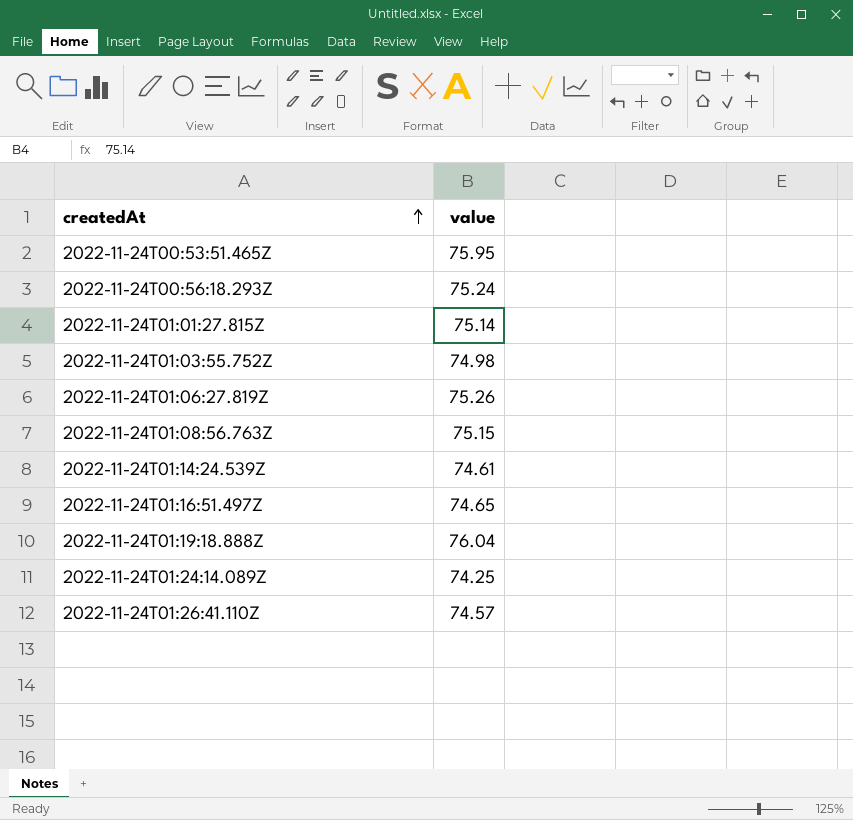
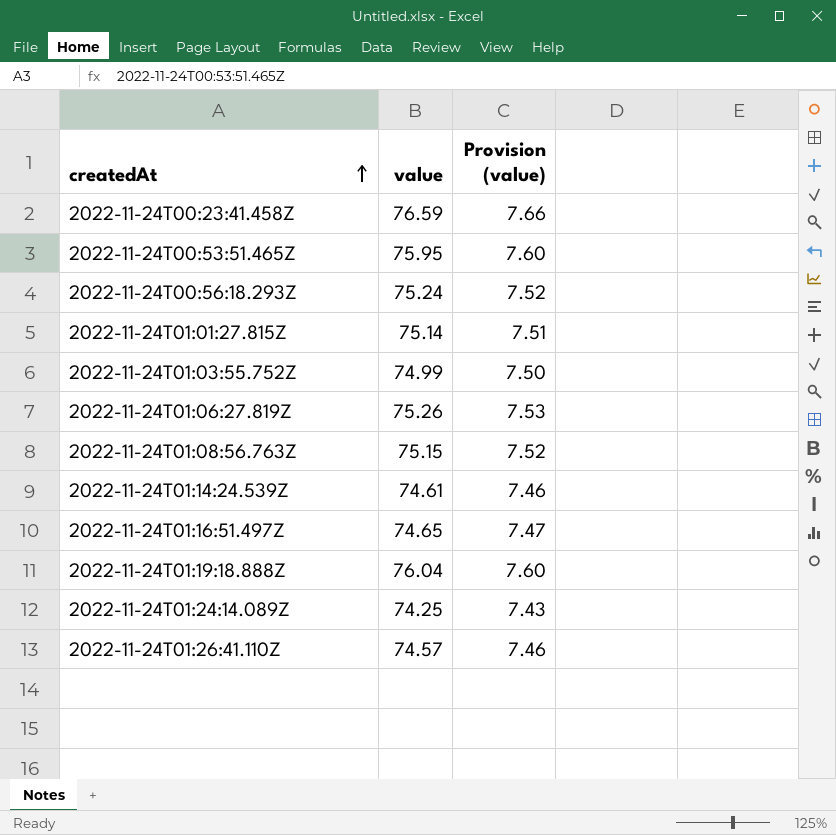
column Provision (value) | formula: none -> [value] * 0.1
row 2022-11-24T00:23:41.458Z: none -> 76.59 | 7.66
2022-11-24T01:03:55.752Z | value: 74.98 -> 74.99

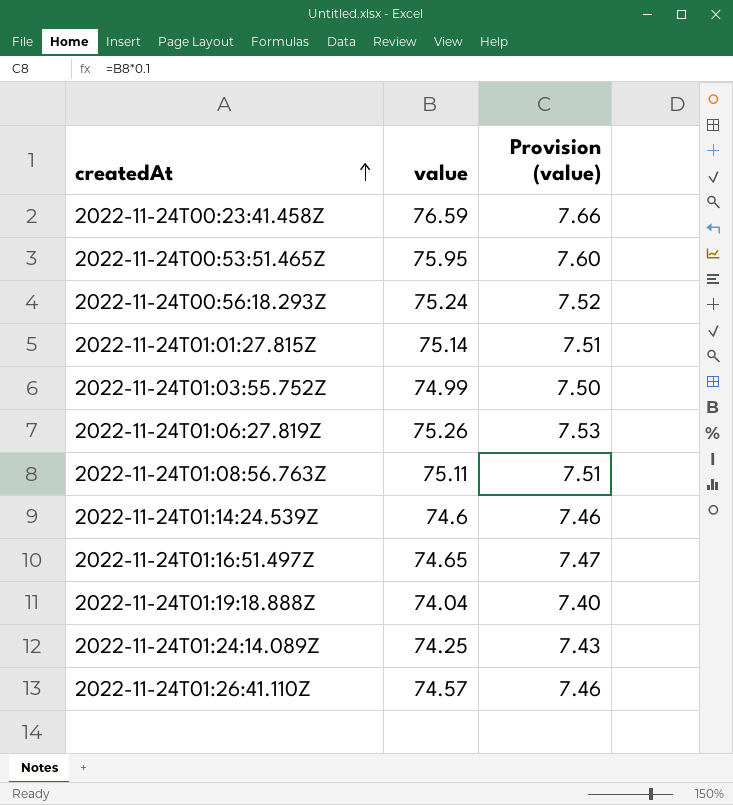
2022-11-24T01:08:56.763Z | value: 75.15 -> 75.11
2022-11-24T01:08:56.763Z | Provision (value): 7.52 -> 7.51
2022-11-24T01:14:24.539Z | value: 74.61 -> 74.6
2022-11-24T01:19:18.888Z | value: 76.04 -> 74.04
2022-11-24T01:19:18.888Z | Provision (value): 7.60 -> 7.40

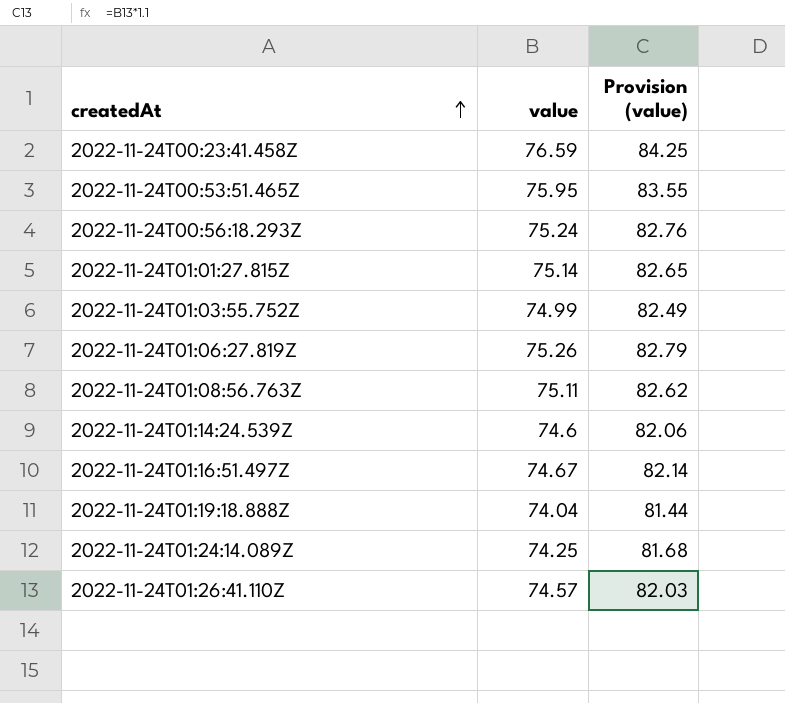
column Provision (value) | formula: [value] * 0.1 -> [value] * 1.1
2022-11-24T01:16:51.497Z | value: 74.65 -> 74.67

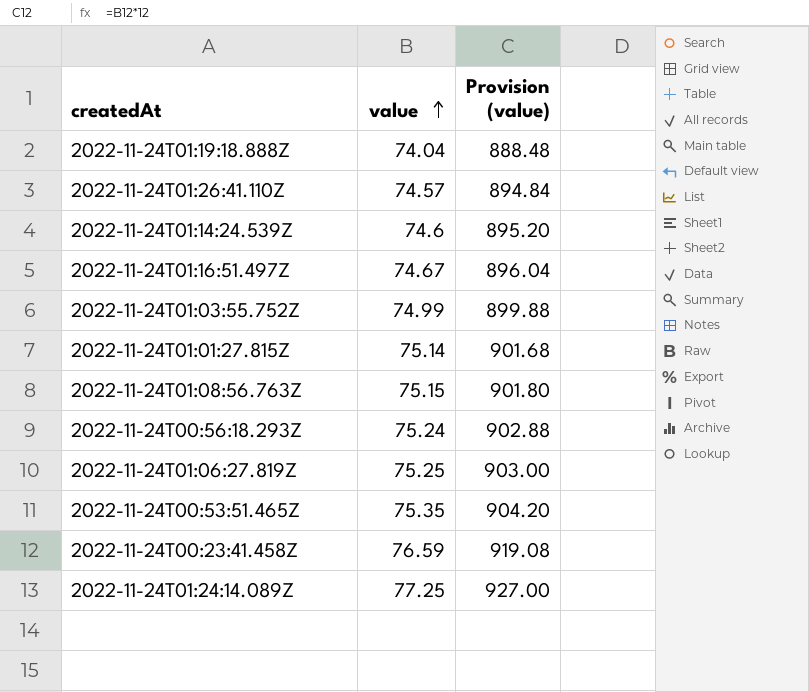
row order: createdAt ascending -> value ascending
column Provision (value) | formula: [value] * 1.1 -> [value] * 12
2022-11-24T01:08:56.763Z | value: 75.11 -> 75.15
2022-11-24T01:06:27.819Z | value: 75.26 -> 75.25
2022-11-24T00:53:51.465Z | value: 75.95 -> 75.35
2022-11-24T01:24:14.089Z | value: 74.25 -> 77.25

